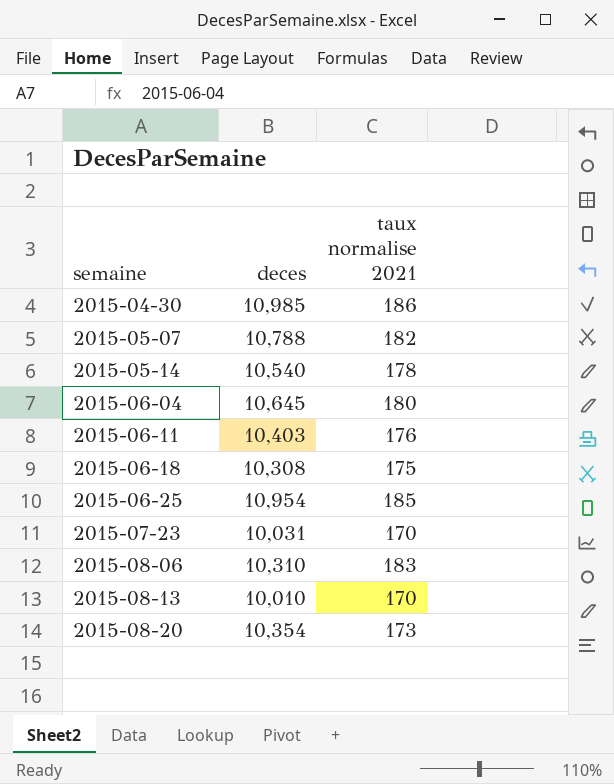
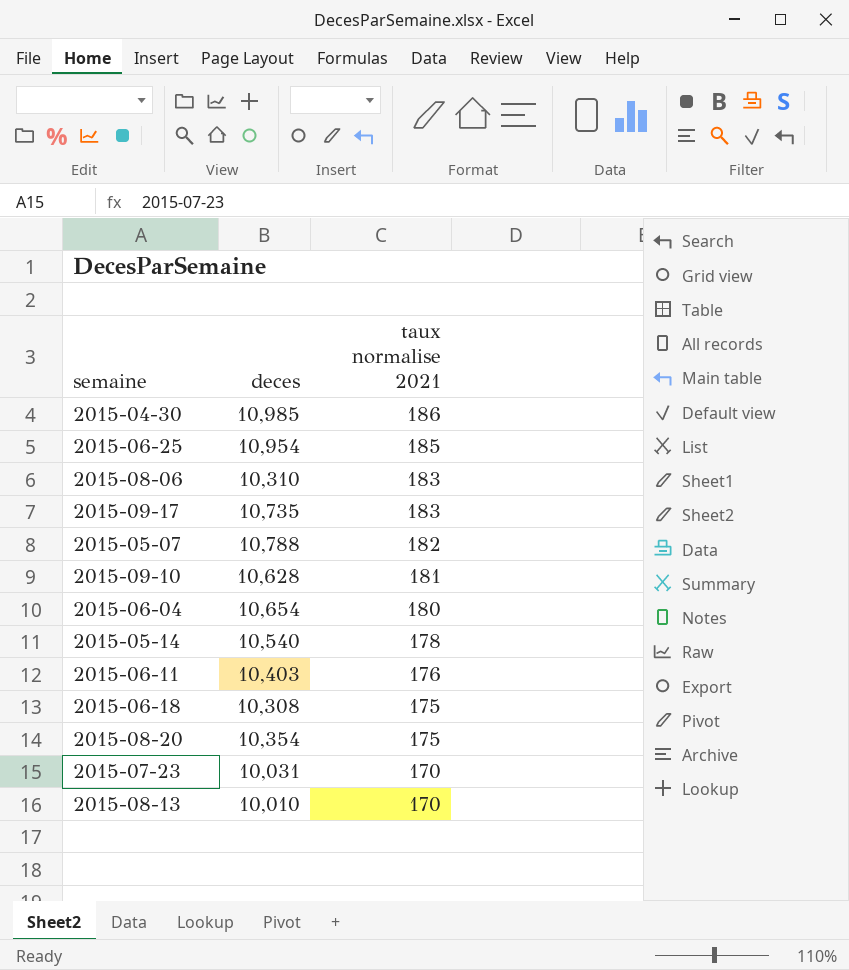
row order: semaine ascending -> taux normalise 2021 descending
row 2015-09-17: none -> 10,735 | 183
row 2015-09-10: none -> 10,628 | 181
2015-06-04 | deces: 10,645 -> 10,654
2015-08-20 | taux normalise 2021: 173 -> 175

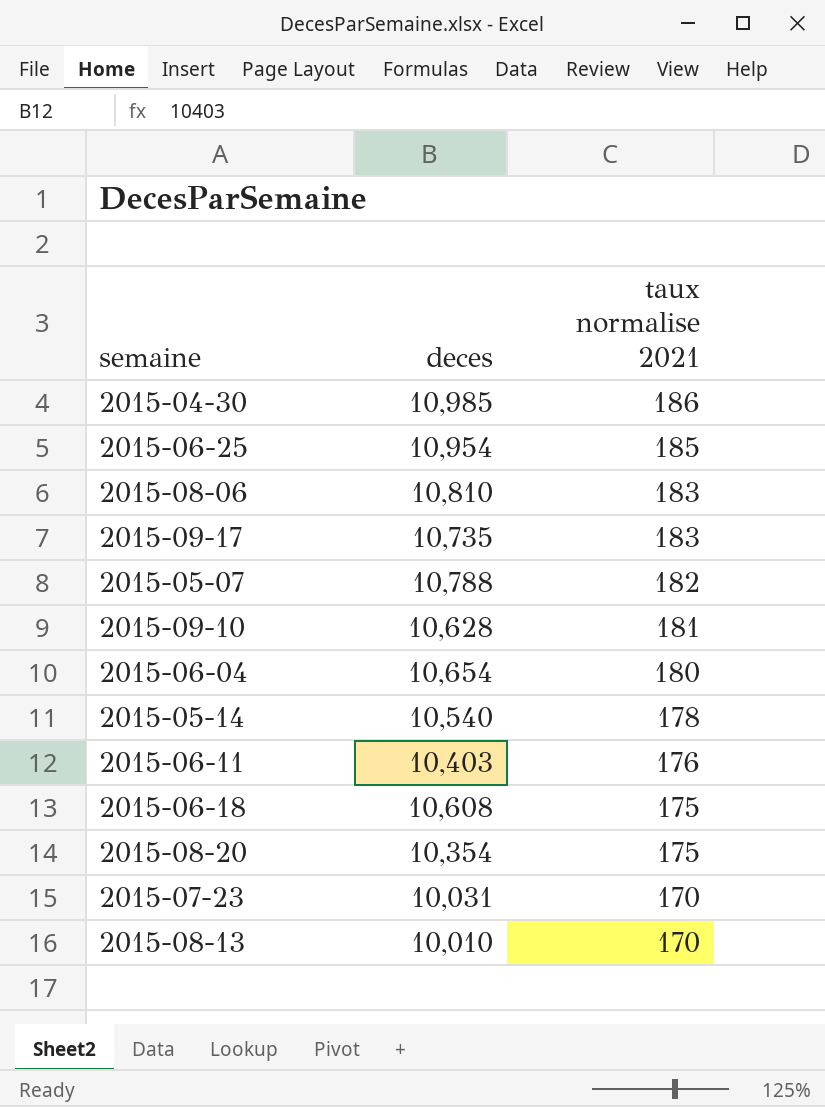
2015-08-06 | deces: 10,310 -> 10,810
2015-06-18 | deces: 10,308 -> 10,608

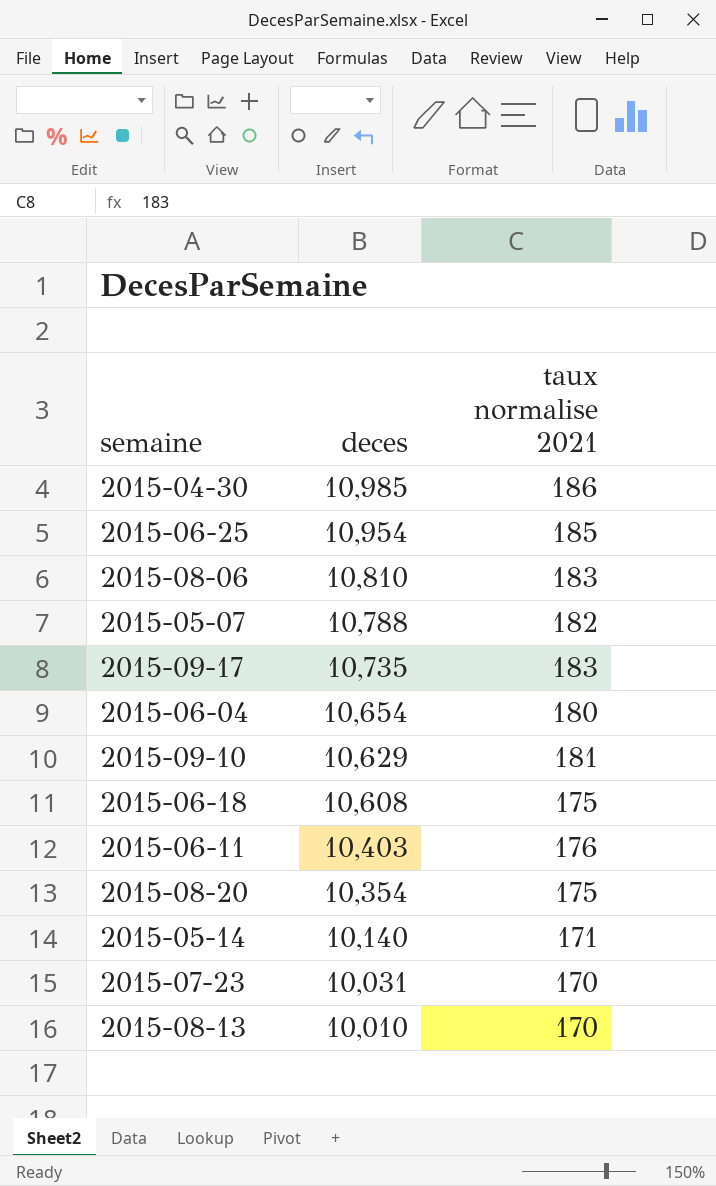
row order: taux normalise 2021 descending -> deces descending
2015-09-10 | deces: 10,628 -> 10,629
2015-05-14 | deces: 10,540 -> 10,140
2015-05-14 | taux normalise 2021: 178 -> 171

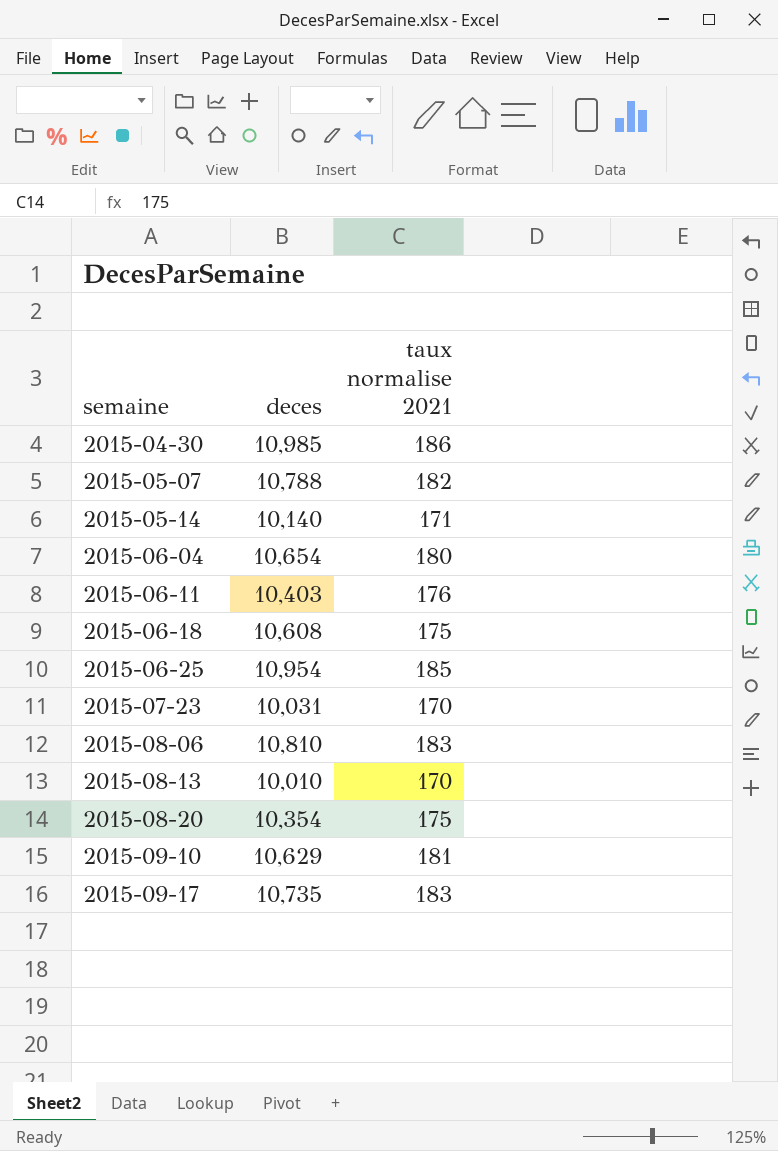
row order: deces descending -> semaine ascending

